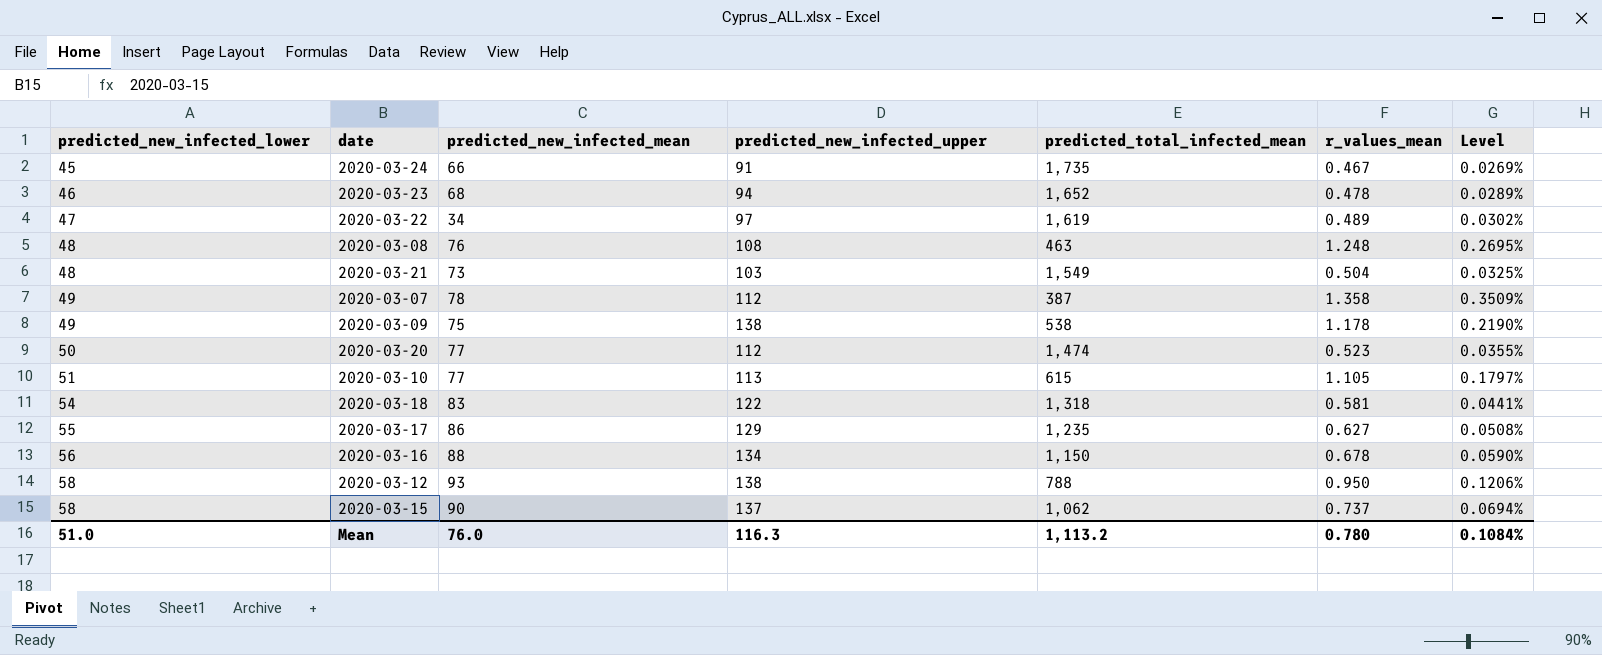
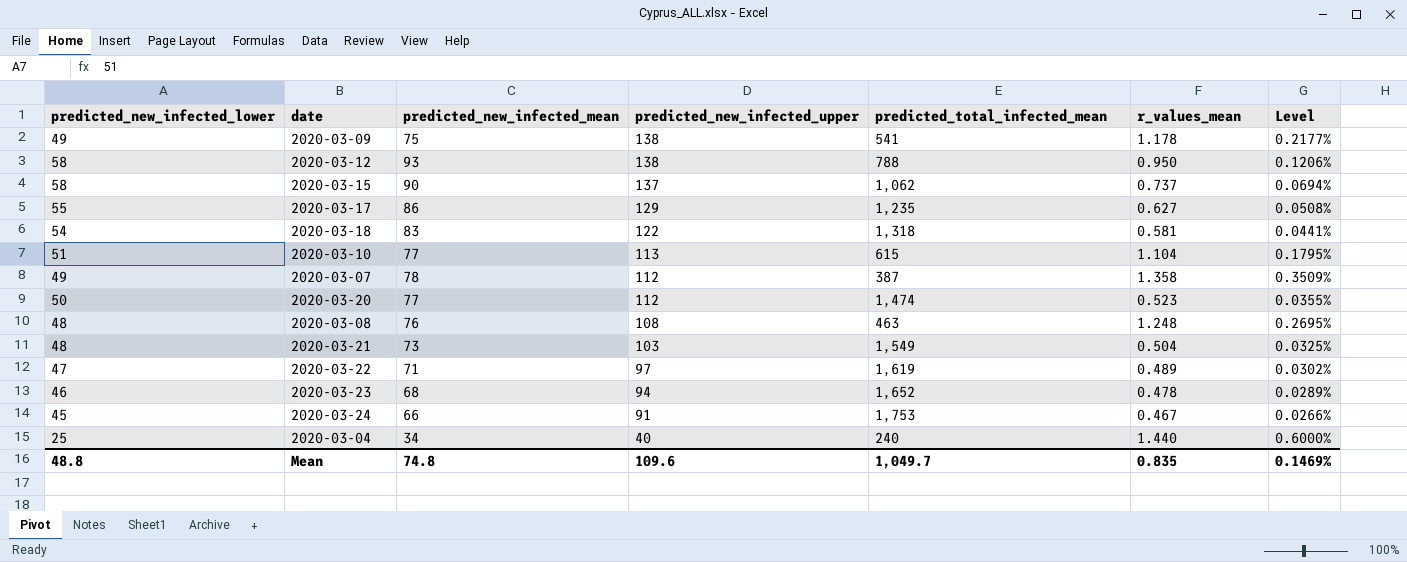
row order: predicted_new_infected_lower ascending -> predicted_new_infected_upper descending
row 2020-03-16: 56 | 88 | 134 | 1,150 | 0.678 | 0.0590% -> none
2020-03-09 | predicted_total_infected_mean: 538 -> 541
2020-03-09 | Level: 0.2190% -> 0.2177%
2020-03-10 | r_values_mean: 1.105 -> 1.104
2020-03-10 | Level: 0.1797% -> 0.1795%
2020-03-22 | predicted_new_infected_mean: 34 -> 71
2020-03-24 | predicted_total_infected_mean: 1,735 -> 1,753
2020-03-24 | Level: 0.0269% -> 0.0266%
row 2020-03-04: none -> 25 | 34 | 40 | 240 | 1.440 | 0.6000%
Mean | predicted_new_infected_lower: 51.0 -> 48.8
Mean | predicted_new_infected_mean: 76.0 -> 74.8
Mean | predicted_new_infected_upper: 116.3 -> 109.6
Mean | predicted_total_infected_mean: 1,113.2 -> 1,049.7
Mean | r_values_mean: 0.780 -> 0.835
Mean | Level: 0.1084% -> 0.1469%

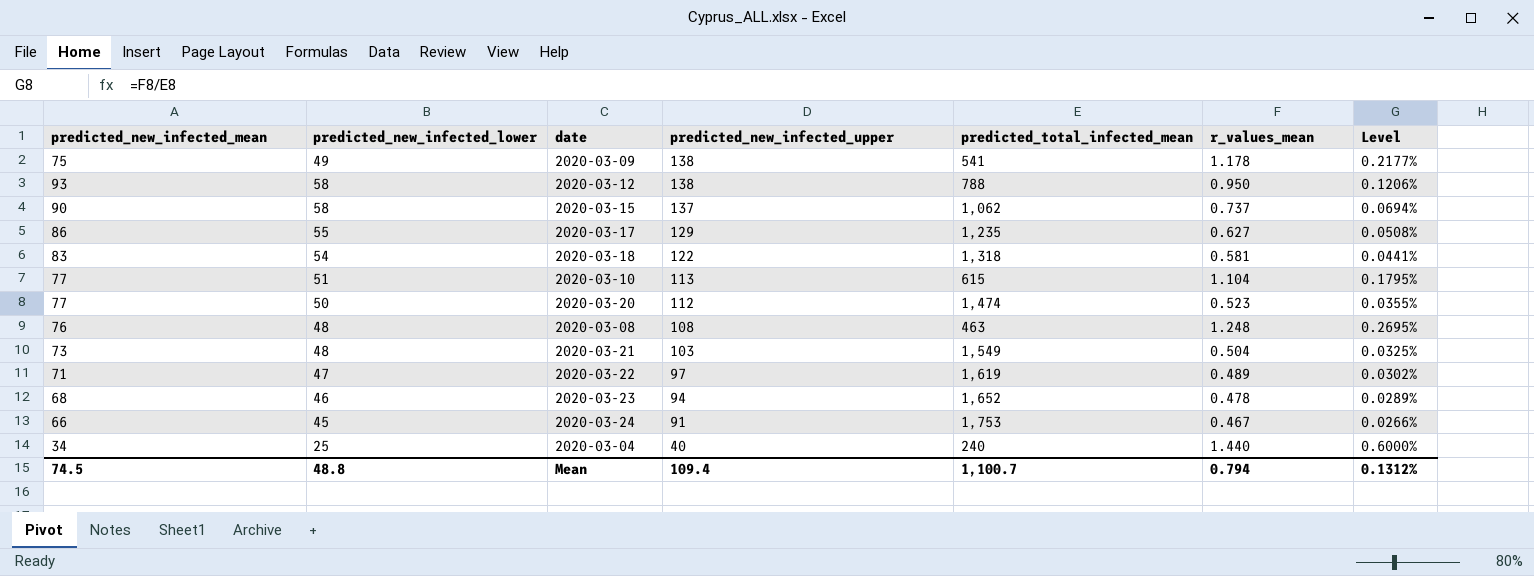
column predicted_new_infected_mean | position: 3 -> 1
row 2020-03-07: 49 | 78 | 112 | 387 | 1.358 | 0.3509% -> none
Mean | predicted_new_infected_mean: 74.8 -> 74.5
Mean | predicted_new_infected_upper: 109.6 -> 109.4
Mean | predicted_total_infected_mean: 1,049.7 -> 1,100.7
Mean | r_values_mean: 0.835 -> 0.794
Mean | Level: 0.1469% -> 0.1312%

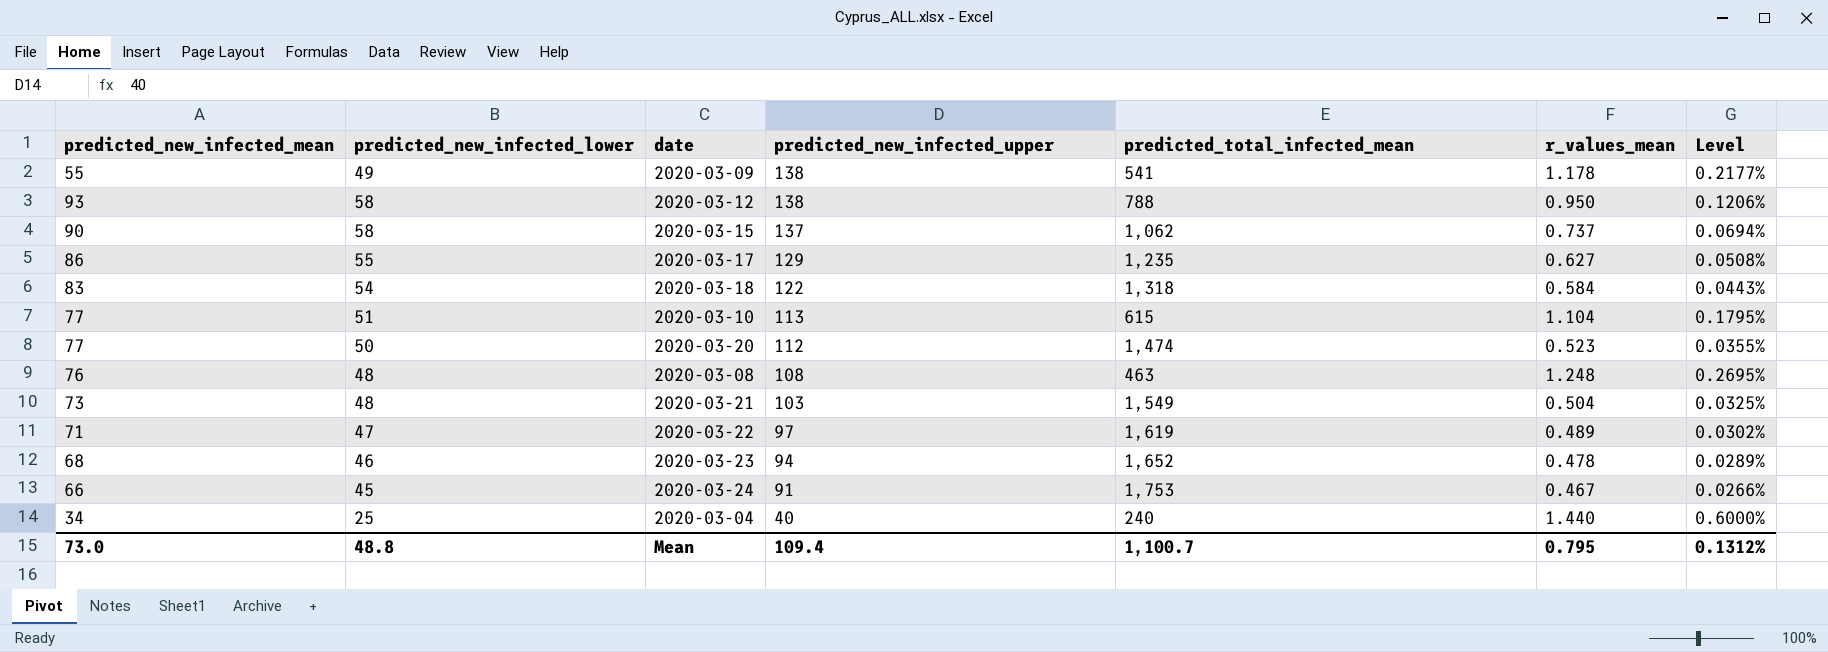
2020-03-09 | predicted_new_infected_mean: 75 -> 55
2020-03-18 | r_values_mean: 0.581 -> 0.584
2020-03-18 | Level: 0.0441% -> 0.0443%
Mean | predicted_new_infected_mean: 74.5 -> 73.0
Mean | r_values_mean: 0.794 -> 0.795

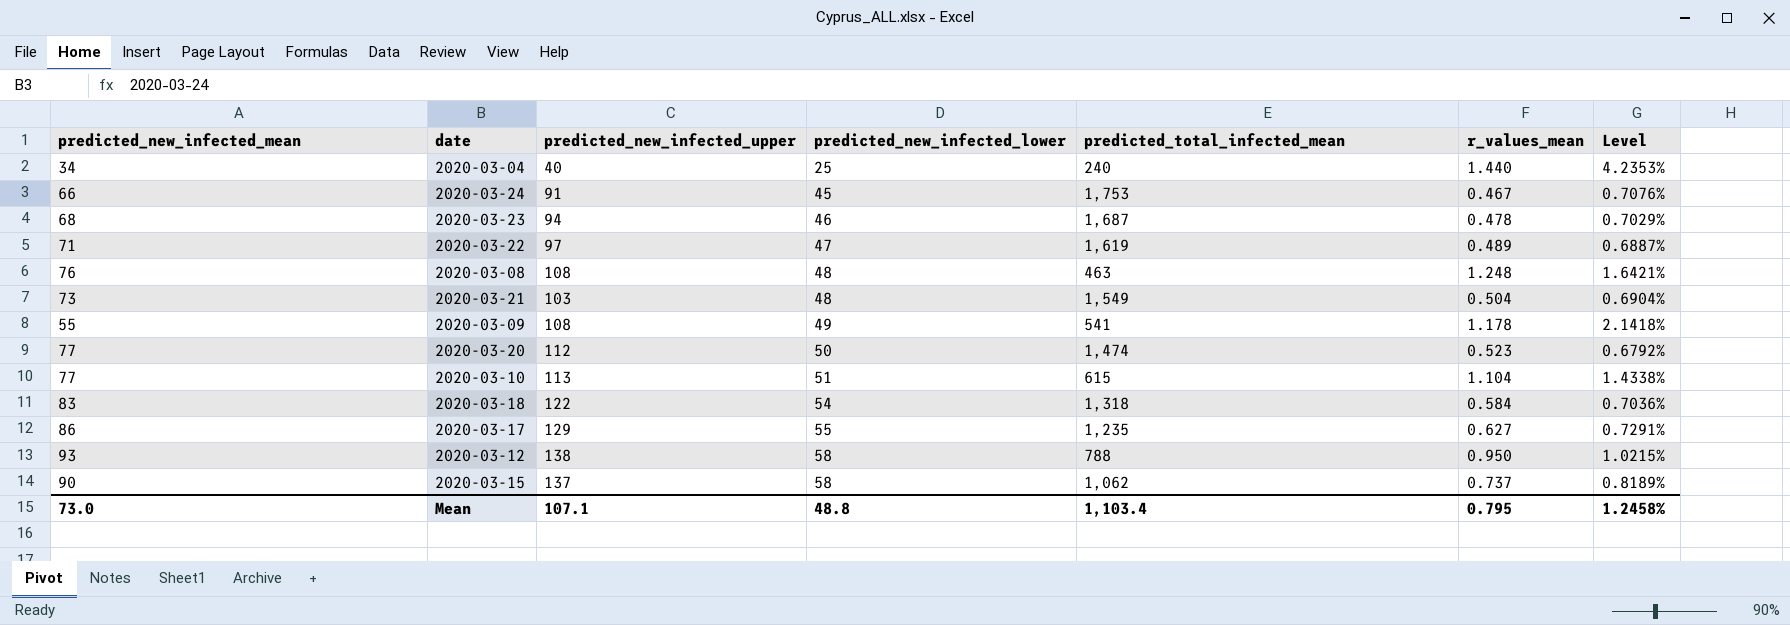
row order: predicted_new_infected_upper descending -> predicted_new_infected_lower ascending
column predicted_new_infected_lower | position: 2 -> 4
column Level | formula: [r_values_mean] / [predicted_total_infected_mean] -> [r_values_mean] / [predicted_new_infected_mean]
2020-03-23 | predicted_total_infected_mean: 1,652 -> 1,687
2020-03-09 | predicted_new_infected_upper: 138 -> 108
Mean | predicted_new_infected_upper: 109.4 -> 107.1
Mean | predicted_total_infected_mean: 1,100.7 -> 1,103.4
Mean | Level: 0.1312% -> 1.2458%

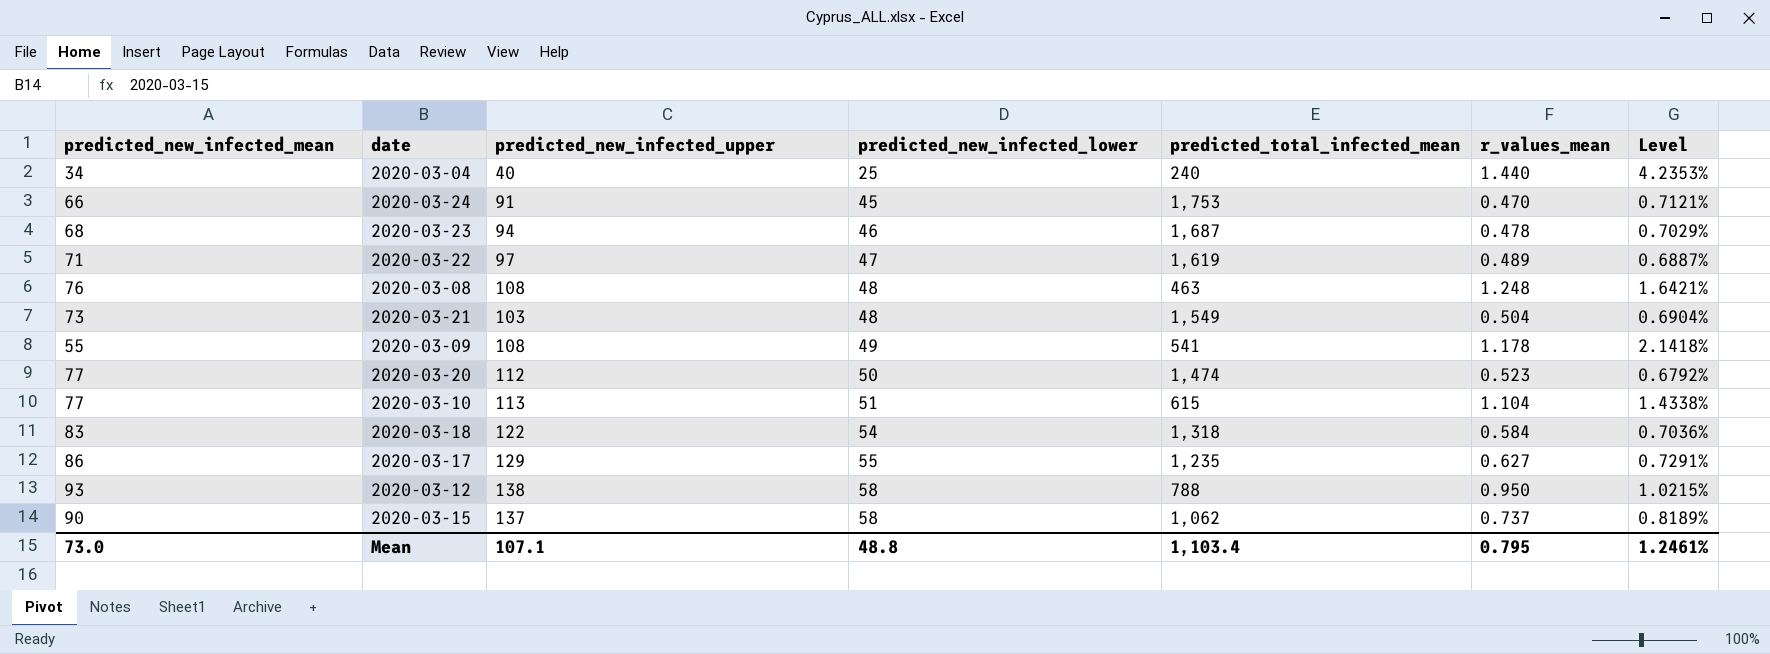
2020-03-24 | r_values_mean: 0.467 -> 0.470
2020-03-24 | Level: 0.7076% -> 0.7121%
Mean | Level: 1.2458% -> 1.2461%

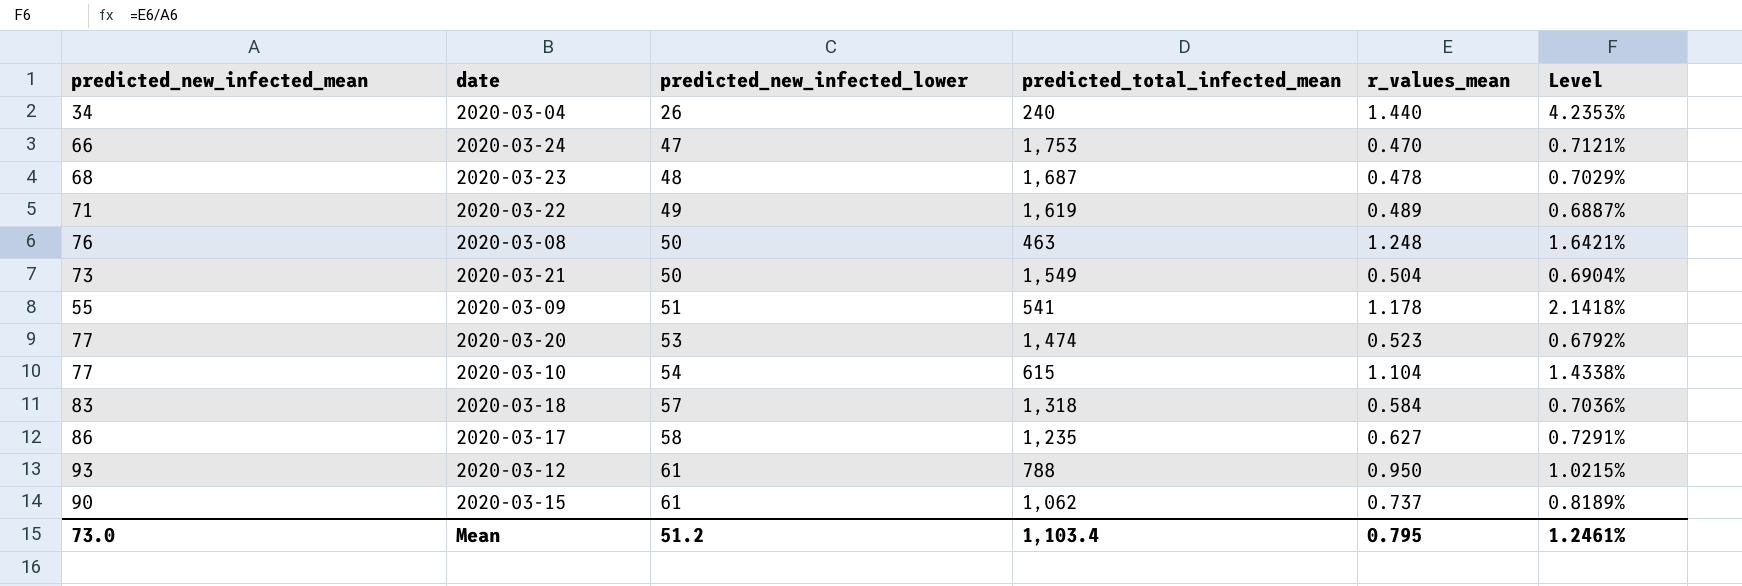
column predicted_new_infected_upper | position: 3 -> none
2020-03-04 | predicted_new_infected_lower: 25 -> 26
2020-03-24 | predicted_new_infected_lower: 45 -> 47
2020-03-23 | predicted_new_infected_lower: 46 -> 48
2020-03-22 | predicted_new_infected_lower: 47 -> 49
2020-03-08 | predicted_new_infected_lower: 48 -> 50
2020-03-21 | predicted_new_infected_lower: 48 -> 50
2020-03-09 | predicted_new_infected_lower: 49 -> 51
2020-03-20 | predicted_new_infected_lower: 50 -> 53
2020-03-10 | predicted_new_infected_lower: 51 -> 54
2020-03-18 | predicted_new_infected_lower: 54 -> 57
2020-03-17 | predicted_new_infected_lower: 55 -> 58
2020-03-12 | predicted_new_infected_lower: 58 -> 61
2020-03-15 | predicted_new_infected_lower: 58 -> 61
Mean | predicted_new_infected_lower: 48.8 -> 51.2

